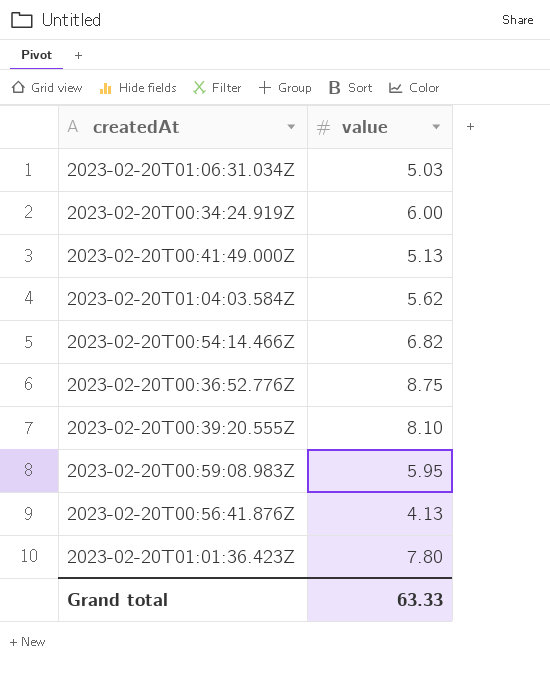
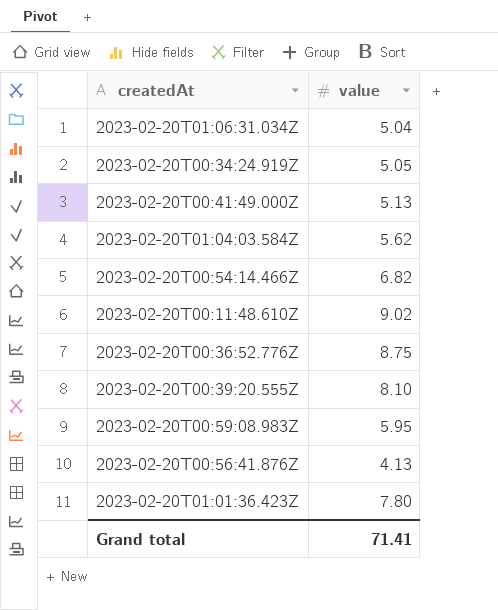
2023-02-20T01:06:31.034Z | value: 5.03 -> 5.04
2023-02-20T00:34:24.919Z | value: 6.00 -> 5.05
row 2023-02-20T00:11:48.610Z: none -> 9.02
Grand total | value: 63.33 -> 71.41

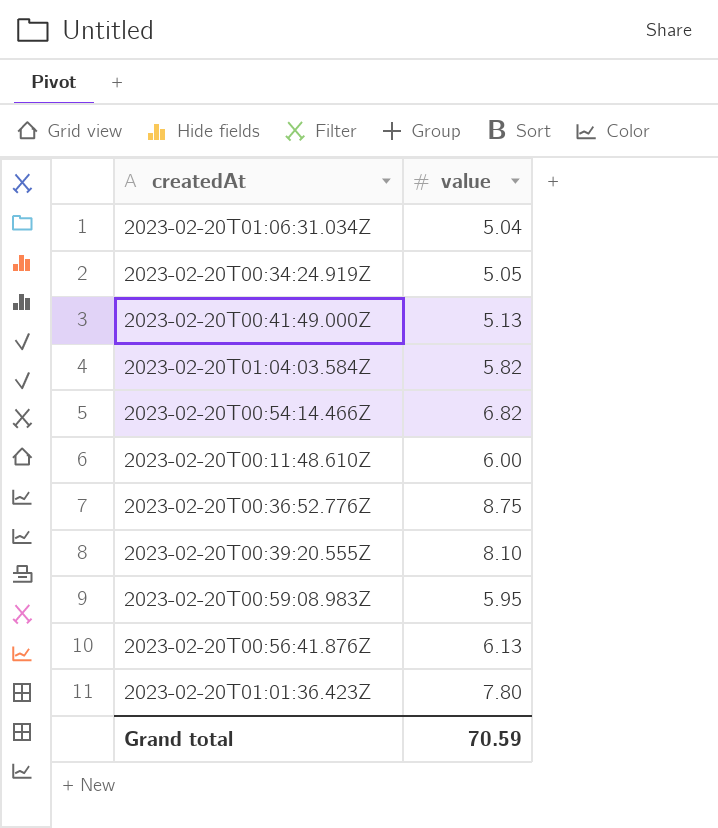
2023-02-20T01:04:03.584Z | value: 5.62 -> 5.82
2023-02-20T00:11:48.610Z | value: 9.02 -> 6.00
2023-02-20T00:56:41.876Z | value: 4.13 -> 6.13
Grand total | value: 71.41 -> 70.59

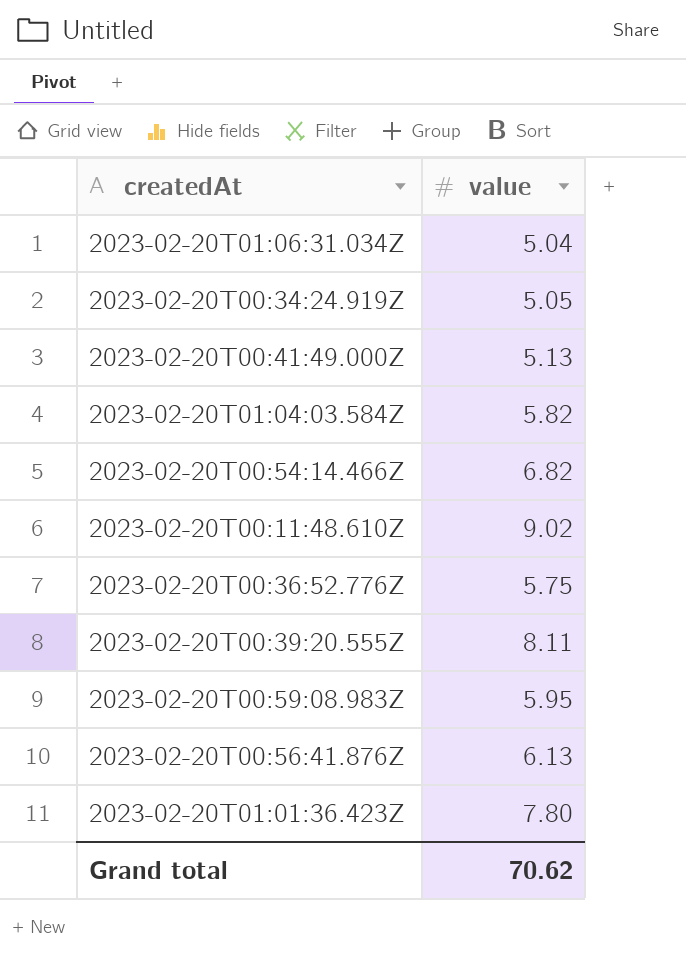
2023-02-20T00:11:48.610Z | value: 6.00 -> 9.02
2023-02-20T00:36:52.776Z | value: 8.75 -> 5.75
2023-02-20T00:39:20.555Z | value: 8.10 -> 8.11
Grand total | value: 70.59 -> 70.62

